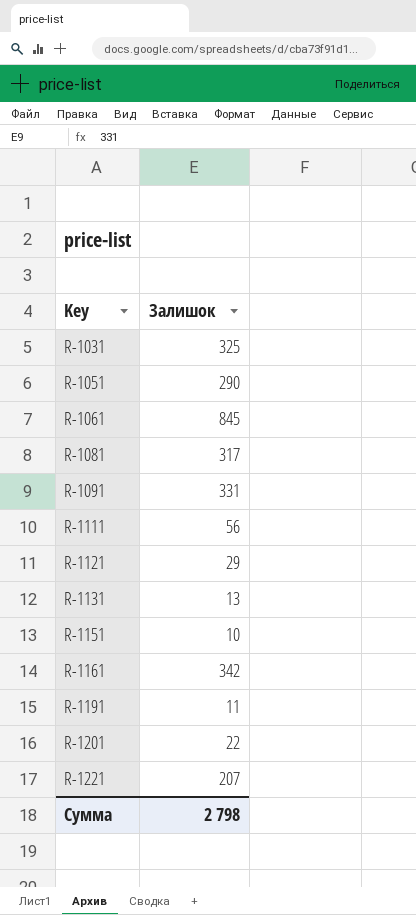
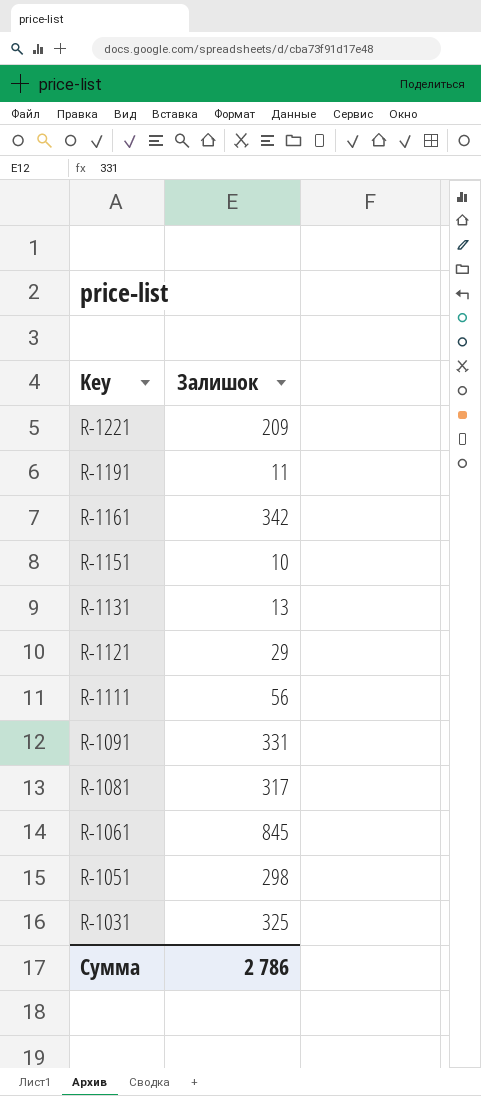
row order: Key ascending -> Key descending
row R-1201: 22 -> none
R-1221 | Залишок: 207 -> 209
R-1051 | Залишок: 290 -> 298
Сумма | Залишок: 2 798 -> 2 786

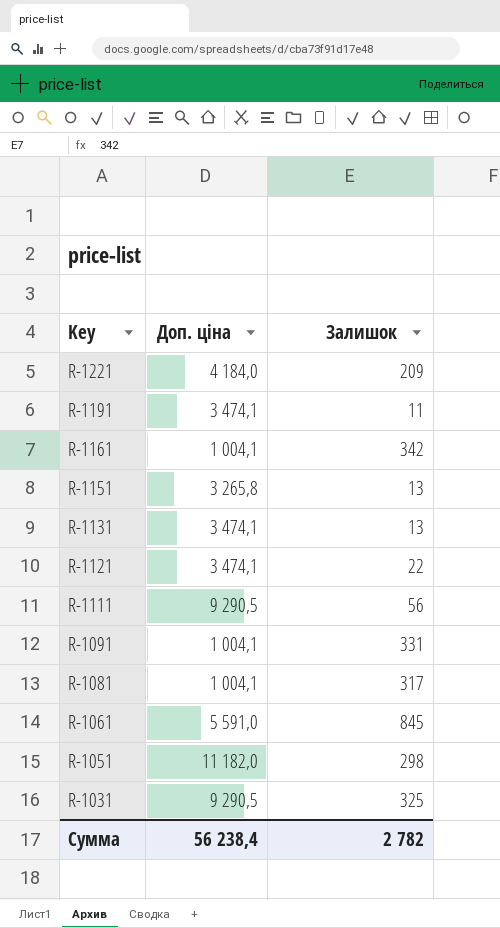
column Доп. ціна | position: none -> 2
R-1151 | Залишок: 10 -> 13
R-1121 | Залишок: 29 -> 22
Сумма | Залишок: 2 786 -> 2 782

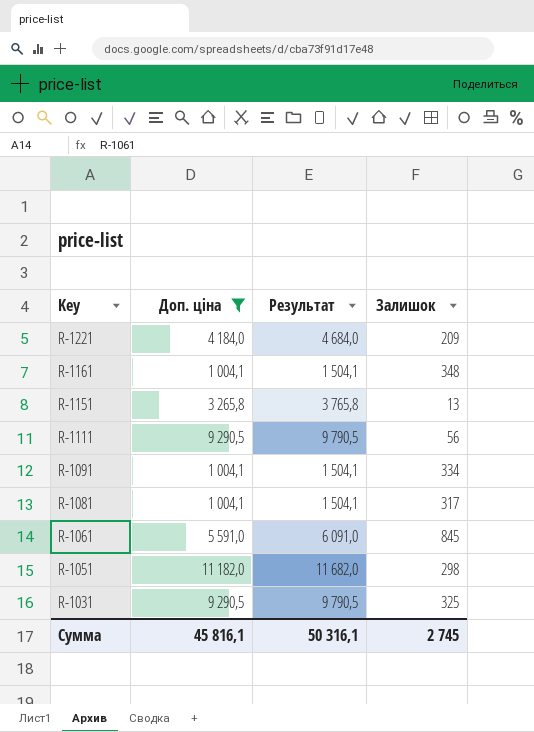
filter: none -> Доп. ціна != 3 474,1
column Результат | formula: none -> [Доп. ціна] + 500
R-1161 | Залишок: 342 -> 348
R-1091 | Залишок: 331 -> 334
Сумма | Доп. ціна: 56 238,4 -> 45 816,1
Сумма | Залишок: 2 782 -> 2 745

